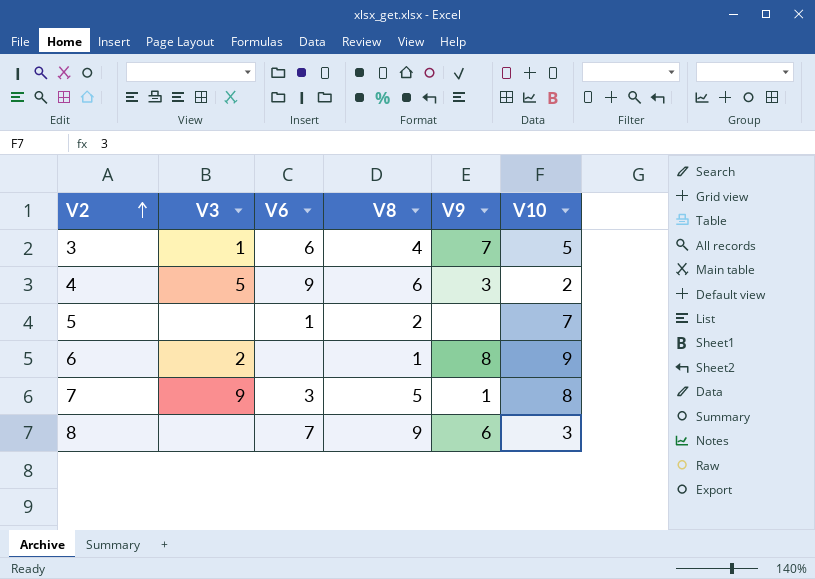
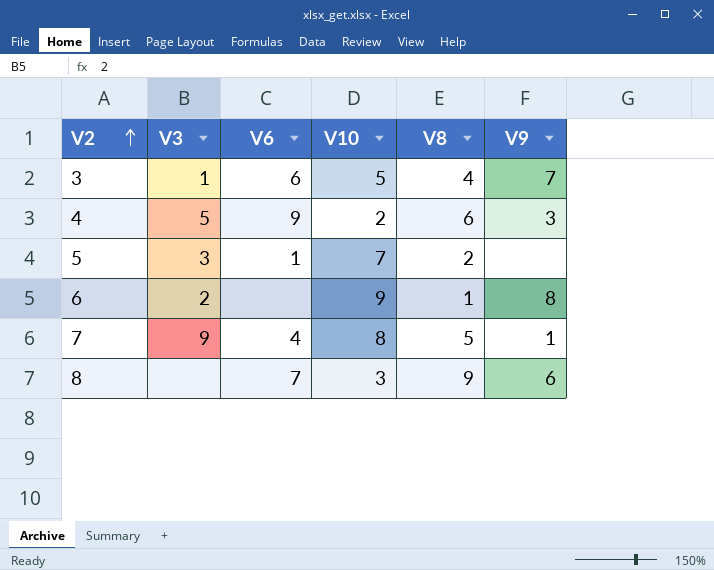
column V10 | position: 6 -> 4
5 | V3: none -> 3
7 | V6: 3 -> 4

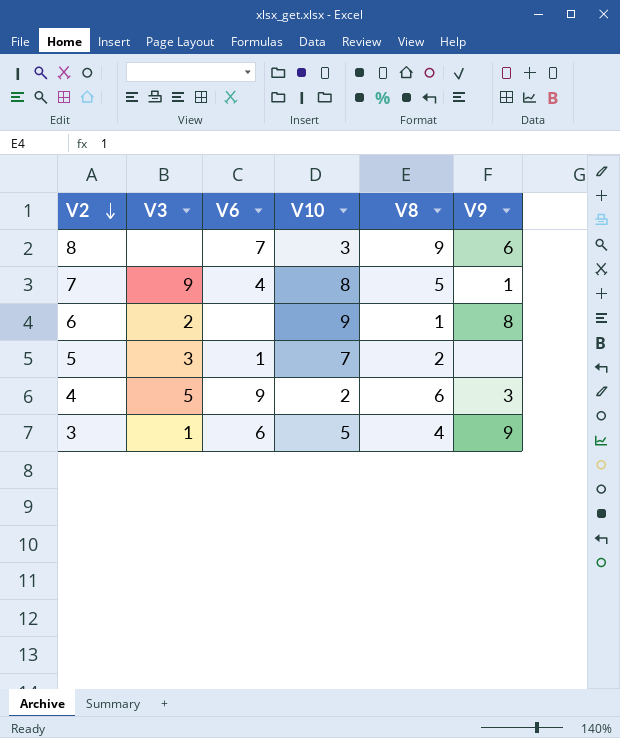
row order: V2 ascending -> V2 descending
3 | V9: 7 -> 9

